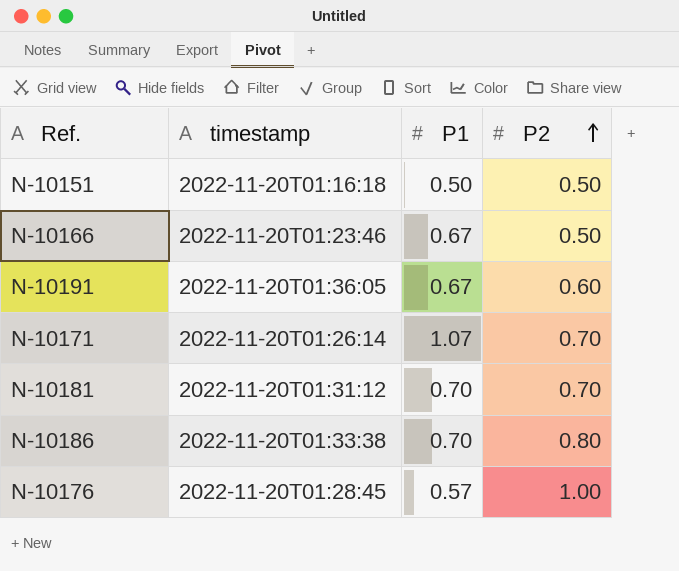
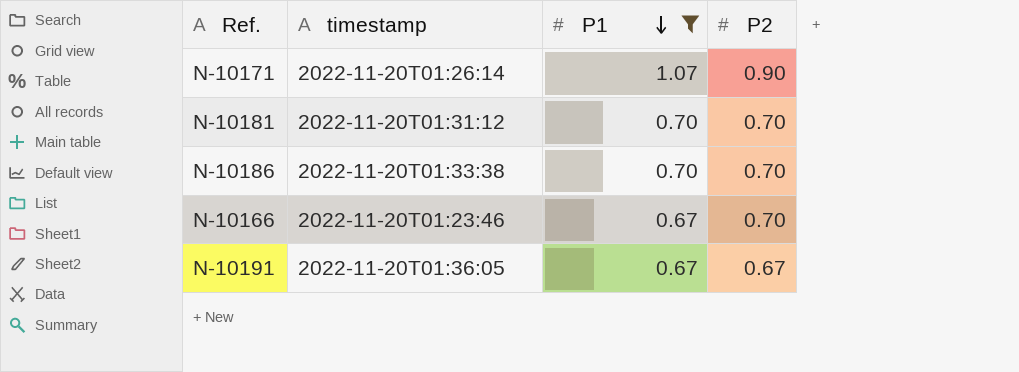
filter: none -> P1 >= 0.67
row order: P2 ascending -> P1 descending
N-10171 | P2: 0.70 -> 0.90
N-10186 | P2: 0.80 -> 0.70
N-10166 | P2: 0.50 -> 0.70
N-10191 | P2: 0.60 -> 0.67

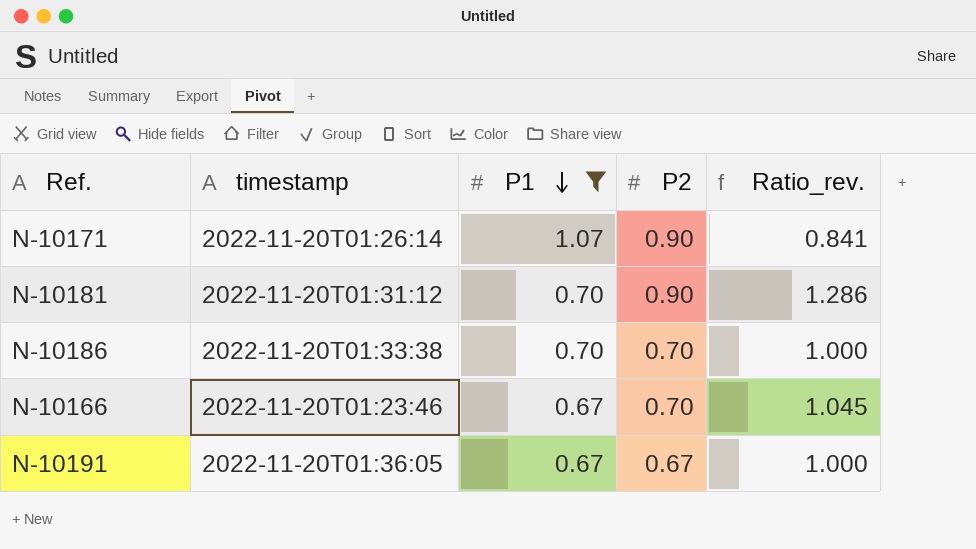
column Ratio_rev. | formula: none -> [P2] / [P1]
N-10181 | P2: 0.70 -> 0.90

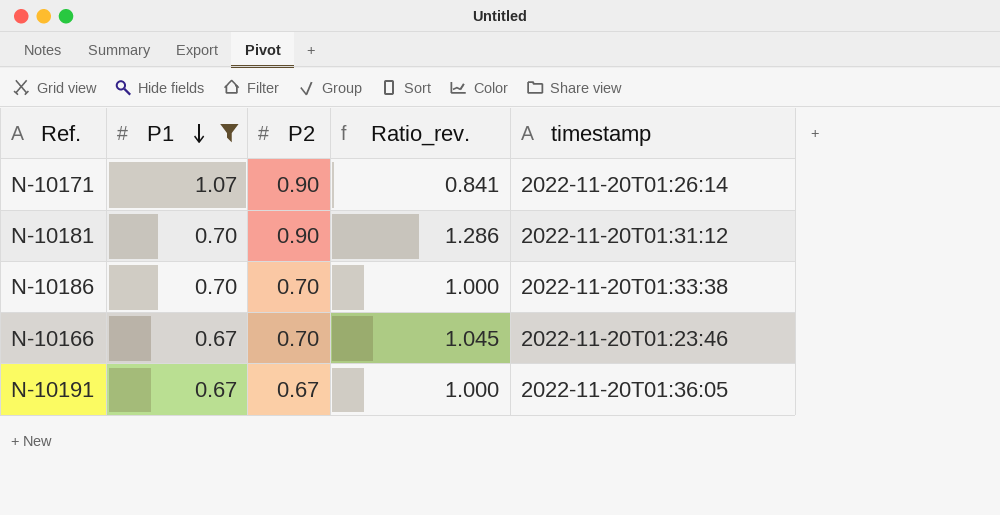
column timestamp | position: 2 -> 5

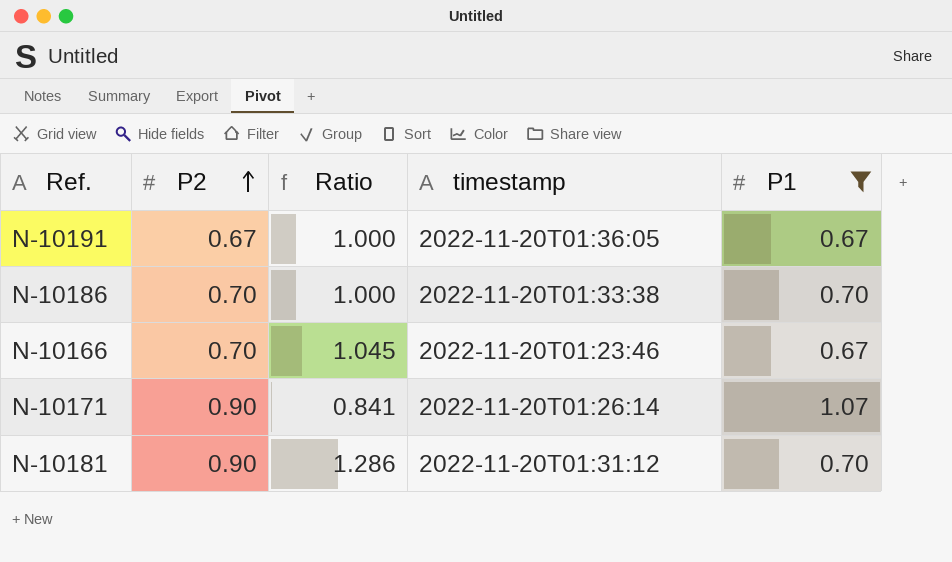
row order: P1 descending -> P2 ascending
column name: Ratio_rev. -> Ratio
column P1 | position: 2 -> 5

